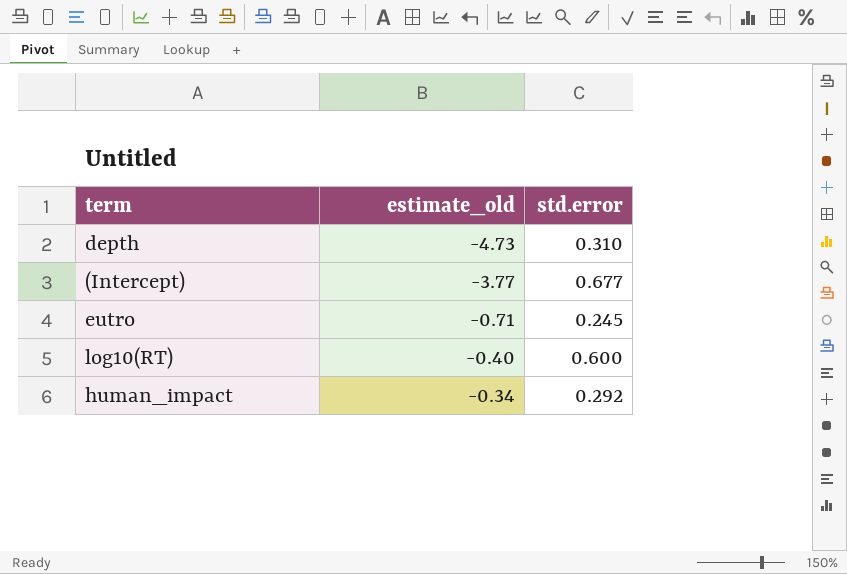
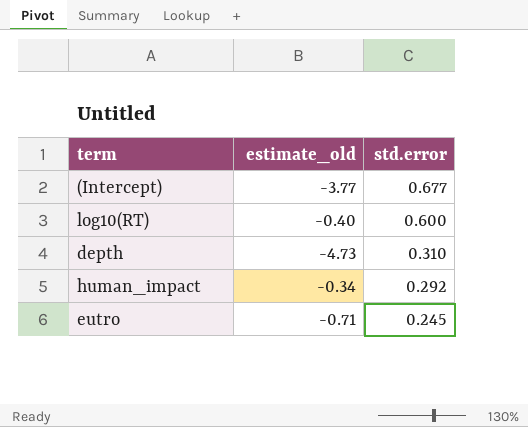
row order: estimate_old ascending -> std.error descending

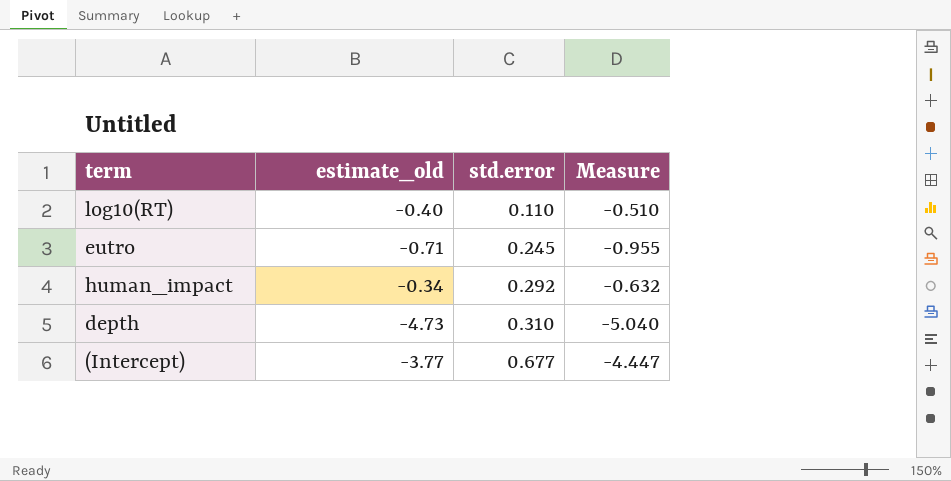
row order: std.error descending -> std.error ascending
column Measure | formula: none -> [estimate_old] - [std.error]
log10(RT) | std.error: 0.600 -> 0.110

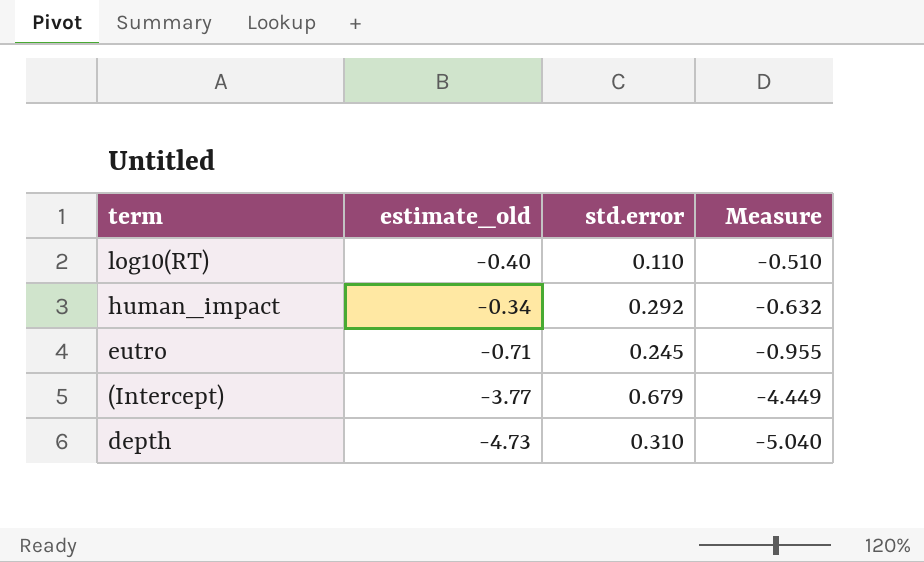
row order: std.error ascending -> Measure descending
(Intercept) | std.error: 0.677 -> 0.679
(Intercept) | Measure: -4.447 -> -4.449

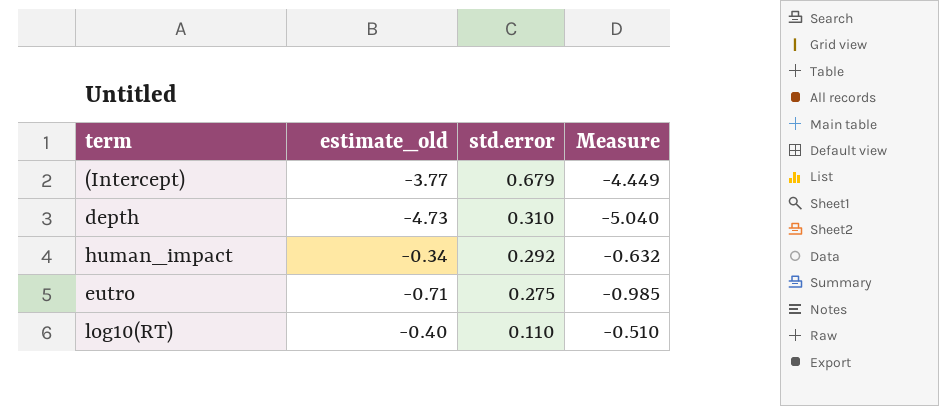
row order: Measure descending -> std.error descending
eutro | std.error: 0.245 -> 0.275
eutro | Measure: -0.955 -> -0.985

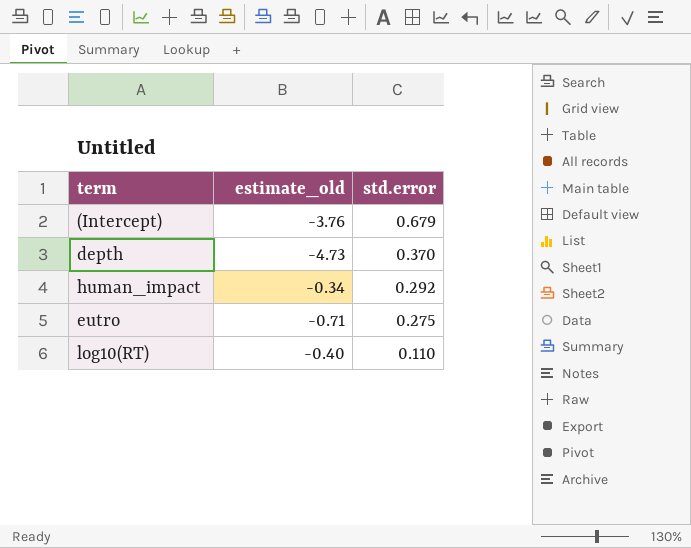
column Measure | formula: [estimate_old] - [std.error] -> none
(Intercept) | estimate_old: -3.77 -> -3.76
depth | std.error: 0.310 -> 0.370

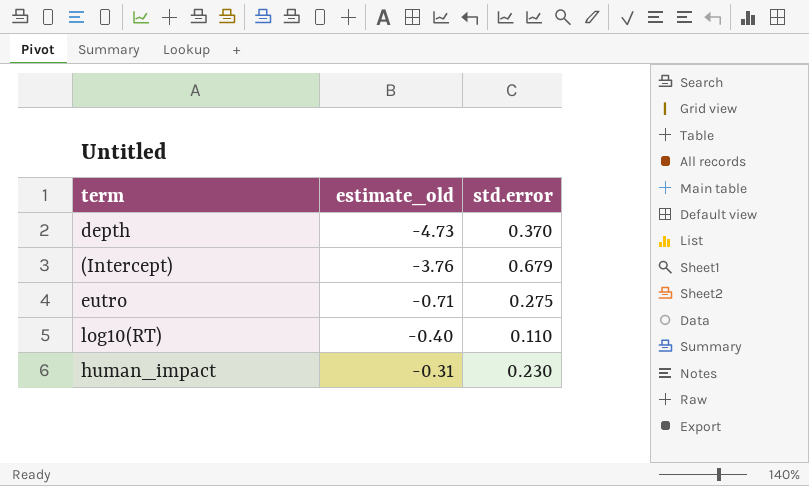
row order: std.error descending -> estimate_old ascending
human_impact | estimate_old: -0.34 -> -0.31
human_impact | std.error: 0.292 -> 0.230

